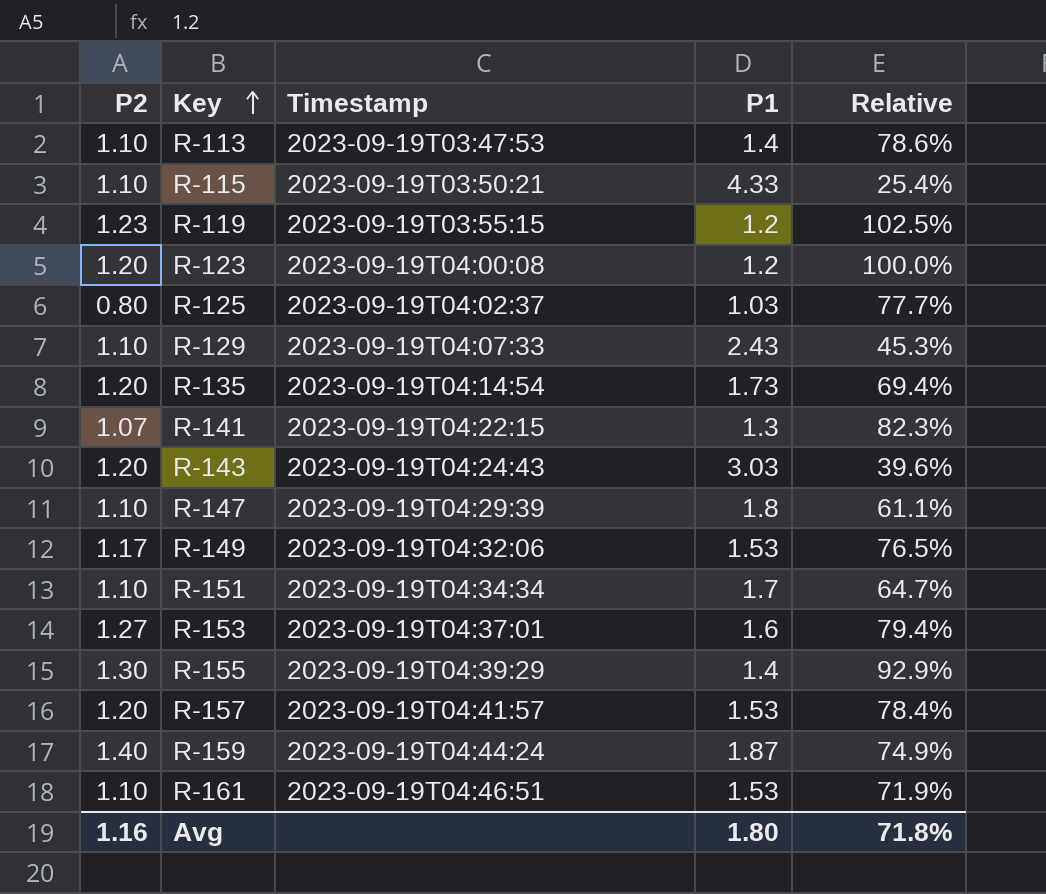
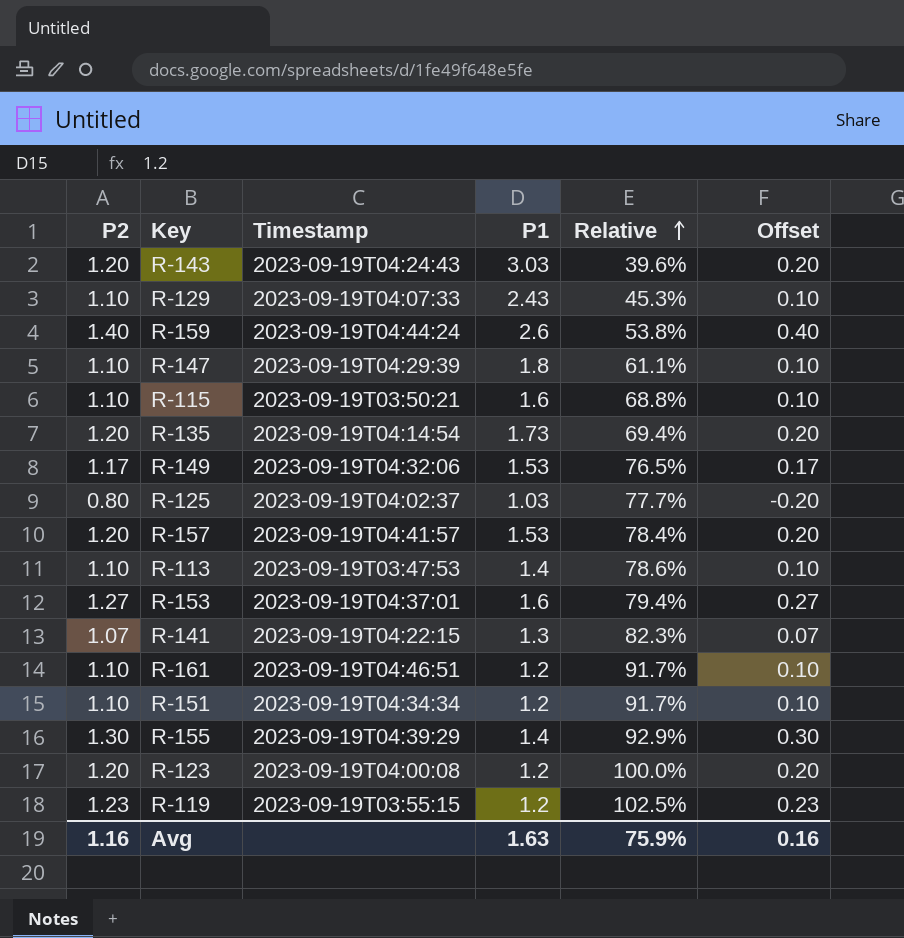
row order: Key ascending -> Relative ascending
column Offset | formula: none -> [P2] - 1
R-159 | P1: 1.87 -> 2.6
R-159 | Relative: 74.9% -> 53.8%
R-115 | P1: 4.33 -> 1.6
R-115 | Relative: 25.4% -> 68.8%
R-161 | P1: 1.53 -> 1.2
R-161 | Relative: 71.9% -> 91.7%
R-151 | P1: 1.7 -> 1.2
R-151 | Relative: 64.7% -> 91.7%
Avg | P1: 1.80 -> 1.63
Avg | Relative: 71.8% -> 75.9%

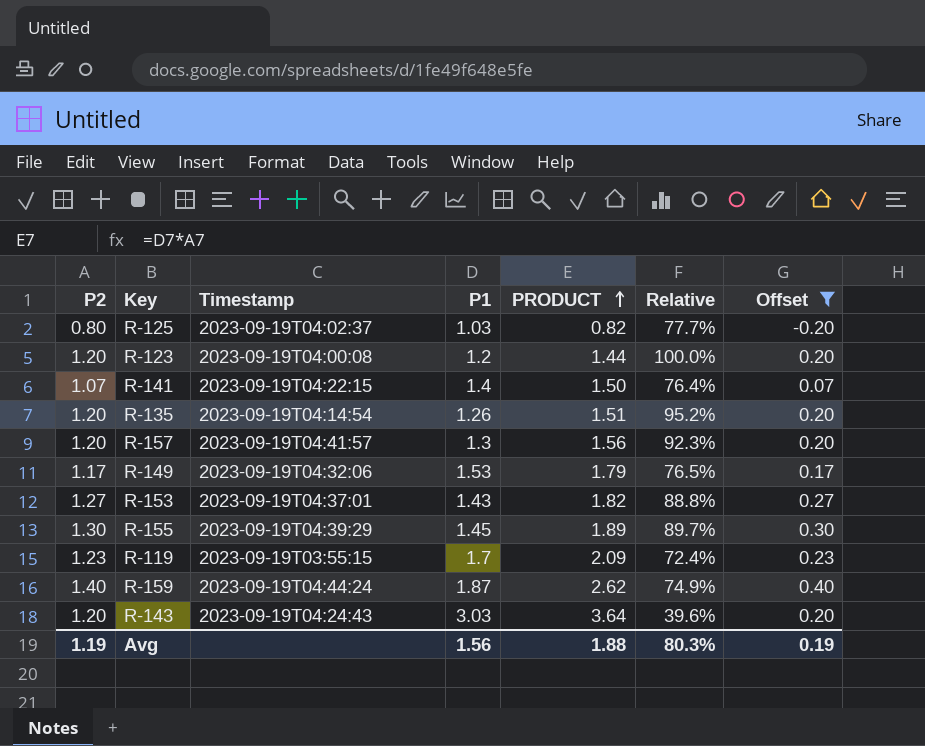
filter: none -> Offset != 0.10
row order: Relative ascending -> PRODUCT ascending
column PRODUCT | formula: none -> [P2] * [P1]
R-141 | P1: 1.3 -> 1.4
R-141 | Relative: 82.3% -> 76.4%
R-135 | P1: 1.73 -> 1.26
R-135 | Relative: 69.4% -> 95.2%
R-157 | P1: 1.53 -> 1.3
R-157 | Relative: 78.4% -> 92.3%
R-153 | P1: 1.6 -> 1.43
R-153 | Relative: 79.4% -> 88.8%
R-155 | P1: 1.4 -> 1.45
R-155 | Relative: 92.9% -> 89.7%
R-119 | P1: 1.2 -> 1.7
R-119 | Relative: 102.5% -> 72.4%
R-159 | P1: 2.6 -> 1.87
R-159 | Relative: 53.8% -> 74.9%
Avg | P2: 1.16 -> 1.19
Avg | P1: 1.63 -> 1.56
Avg | Relative: 75.9% -> 80.3%
Avg | Offset: 0.16 -> 0.19

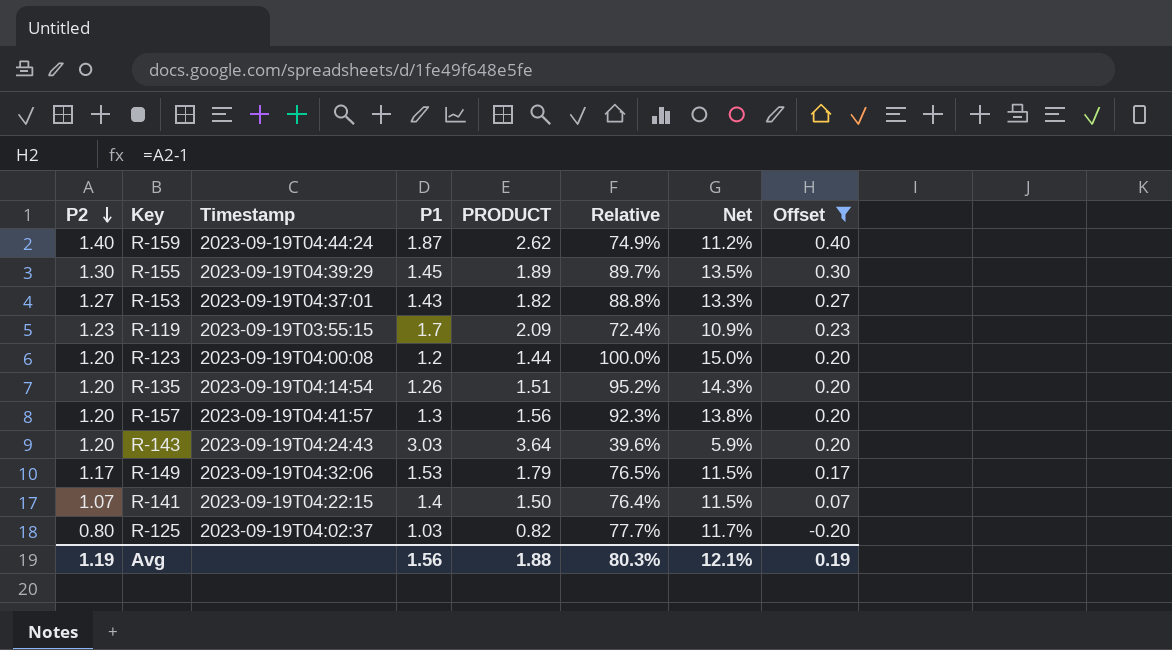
row order: PRODUCT ascending -> P2 descending
column Net | formula: none -> [Relative] * 0.15

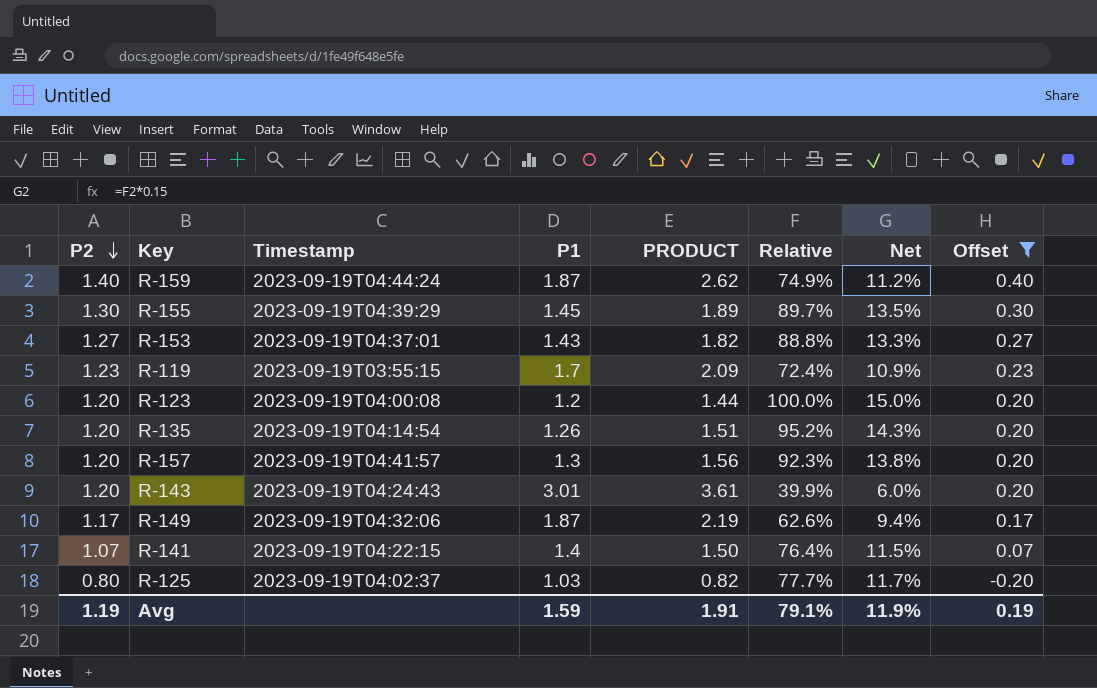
R-143 | P1: 3.03 -> 3.01
R-143 | PRODUCT: 3.64 -> 3.61
R-143 | Relative: 39.6% -> 39.9%
R-143 | Net: 5.9% -> 6.0%
R-149 | P1: 1.53 -> 1.87
R-149 | PRODUCT: 1.79 -> 2.19
R-149 | Relative: 76.5% -> 62.6%
R-149 | Net: 11.5% -> 9.4%
Avg | P1: 1.56 -> 1.59
Avg | PRODUCT: 1.88 -> 1.91
Avg | Relative: 80.3% -> 79.1%
Avg | Net: 12.1% -> 11.9%

